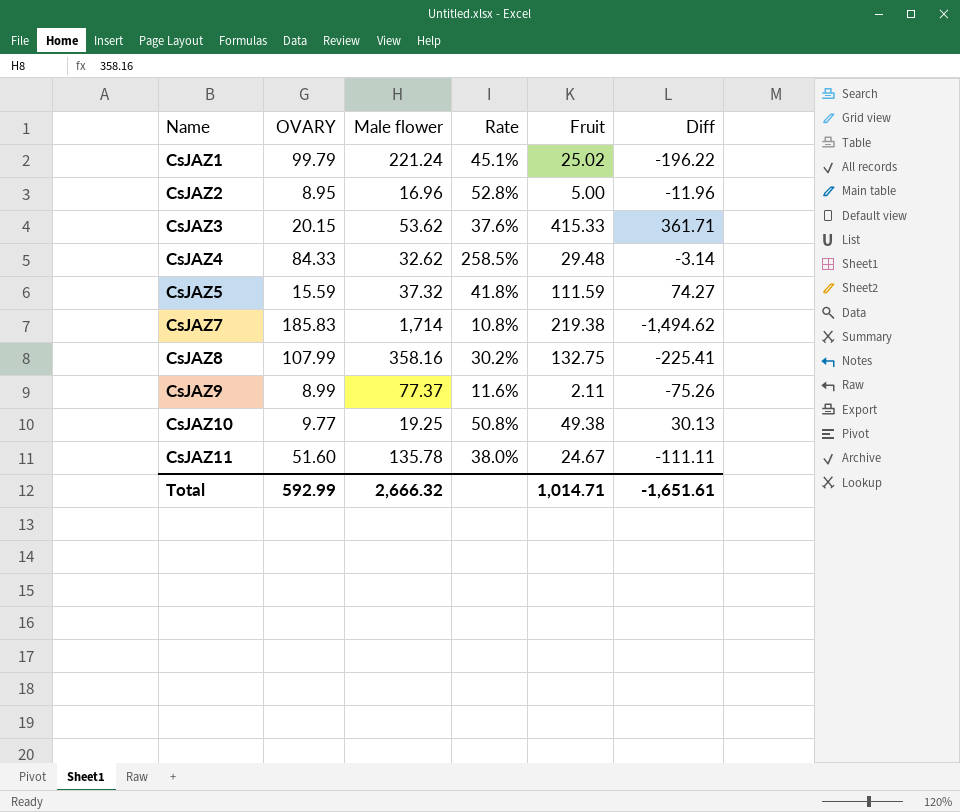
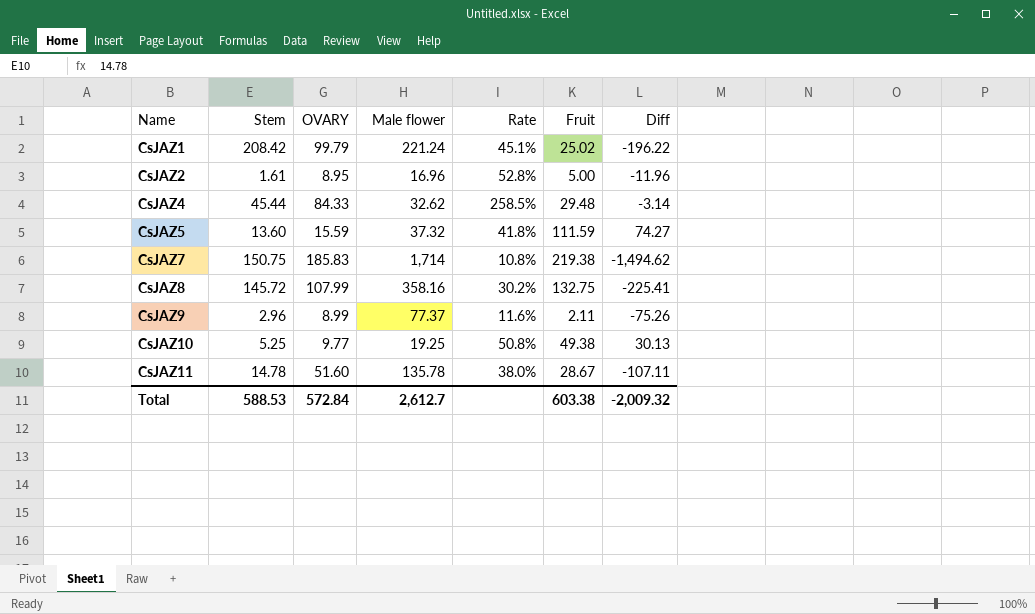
column Stem | position: none -> 2
row CsJAZ3: 20.15 | 53.62 | 37.6% | 415.33 | 361.71 -> none
CsJAZ11 | Fruit: 24.67 -> 28.67
CsJAZ11 | Diff: -111.11 -> -107.11
Total | OVARY: 592.99 -> 572.84
Total | Male flower: 2,666.32 -> 2,612.7
Total | Fruit: 1,014.71 -> 603.38
Total | Diff: -1,651.61 -> -2,009.32

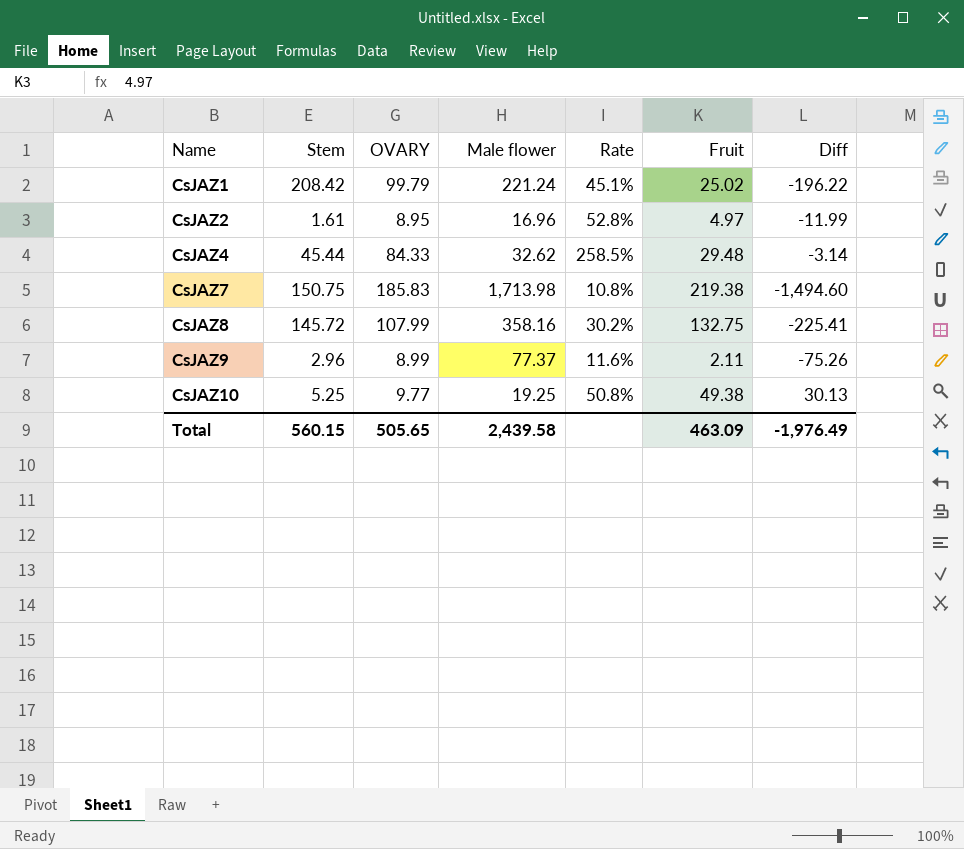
row CsJAZ5: 13.60 | 15.59 | 37.32 | 41.8% | 111.59 | 74.27 -> none
row CsJAZ11: 14.78 | 51.60 | 135.78 | 38.0% | 28.67 | -107.11 -> none
CsJAZ2 | Fruit: 5.00 -> 4.97
CsJAZ2 | Diff: -11.96 -> -11.99
CsJAZ7 | Male flower: 1,714 -> 1,713.98
CsJAZ7 | Diff: -1,494.62 -> -1,494.60
Total | Stem: 588.53 -> 560.15
Total | OVARY: 572.84 -> 505.65
Total | Male flower: 2,612.7 -> 2,439.58
Total | Fruit: 603.38 -> 463.09
Total | Diff: -2,009.32 -> -1,976.49

